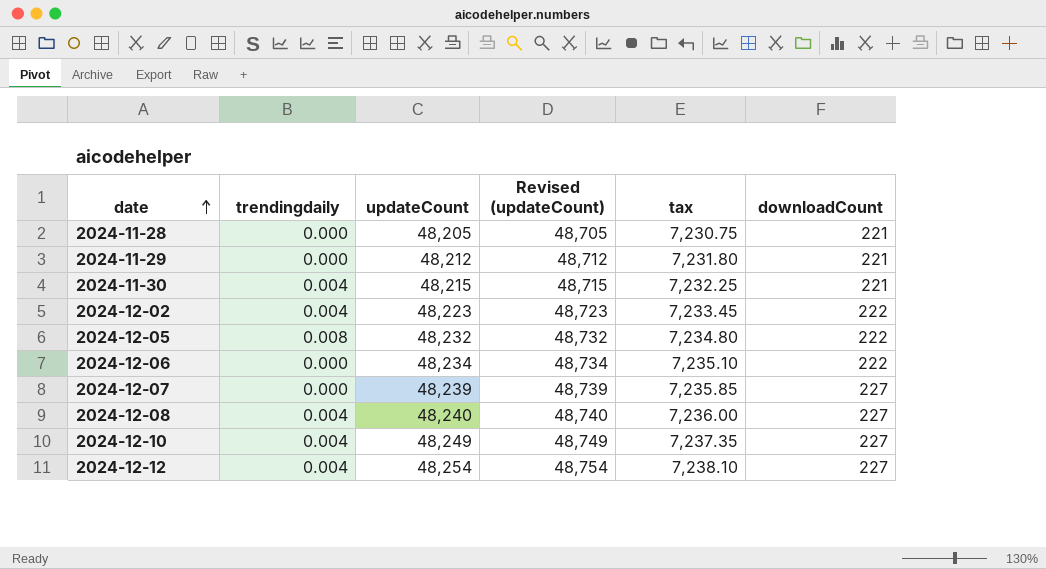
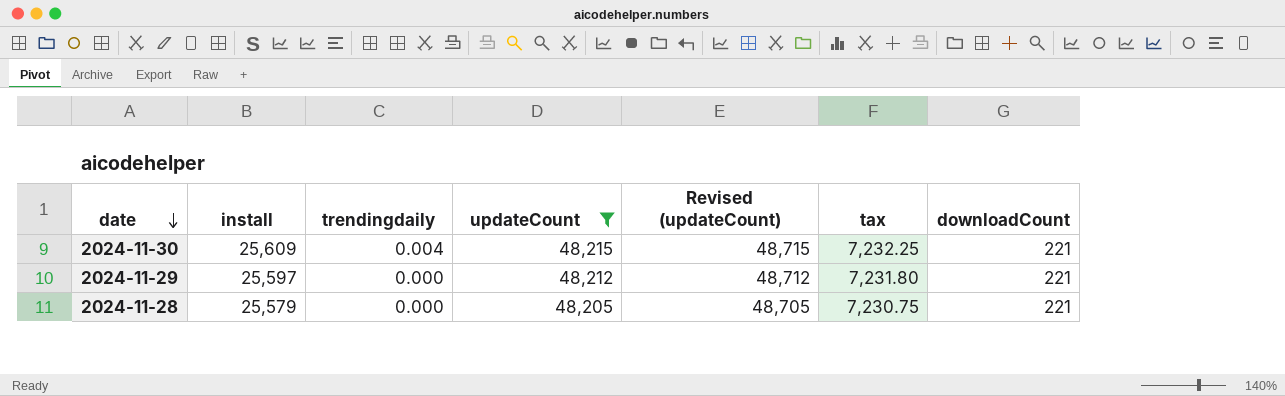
filter: none -> updateCount <= 48,215
row order: date ascending -> date descending
column install | position: none -> 2

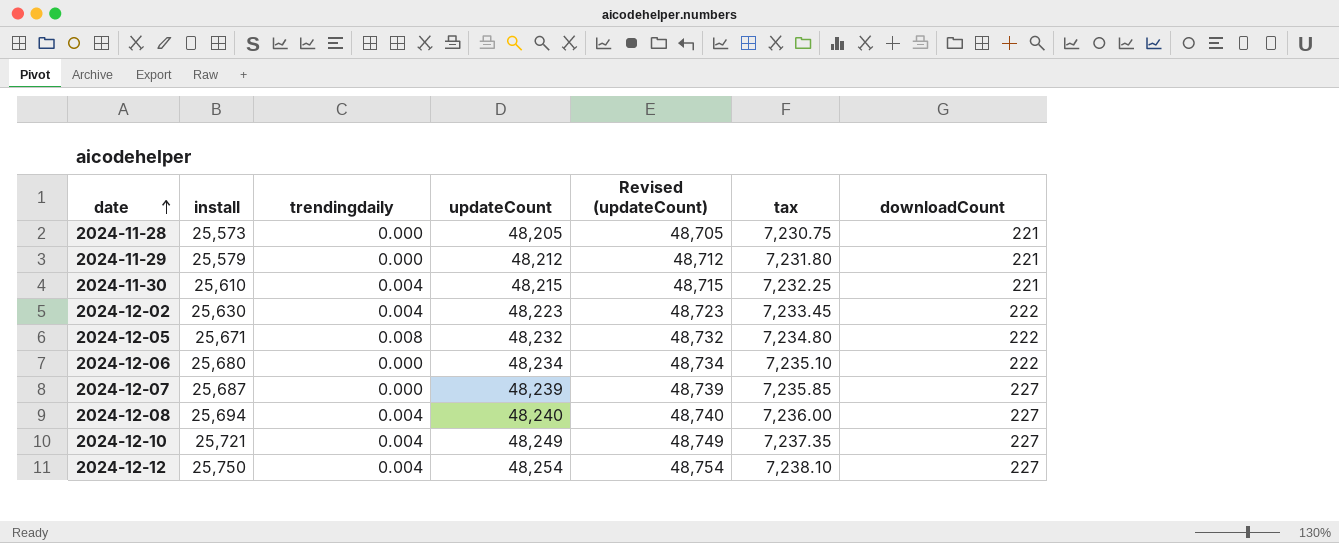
filter: updateCount <= 48,215 -> none
row order: date descending -> date ascending
2024-11-28 | install: 25,579 -> 25,573
2024-11-29 | install: 25,597 -> 25,579
2024-11-30 | install: 25,609 -> 25,610

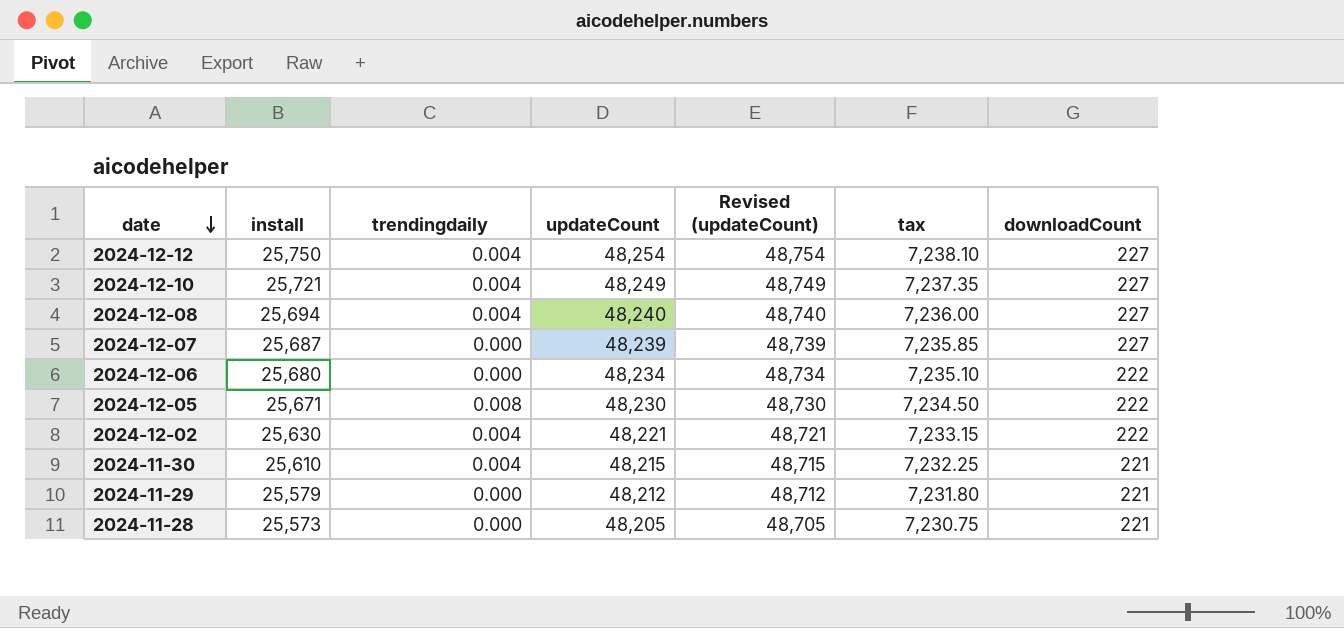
row order: date ascending -> date descending
2024-12-05 | updateCount: 48,232 -> 48,230
2024-12-05 | Revised (updateCount): 48,732 -> 48,730
2024-12-05 | tax: 7,234.80 -> 7,234.50
2024-12-02 | updateCount: 48,223 -> 48,221
2024-12-02 | Revised (updateCount): 48,723 -> 48,721
2024-12-02 | tax: 7,233.45 -> 7,233.15

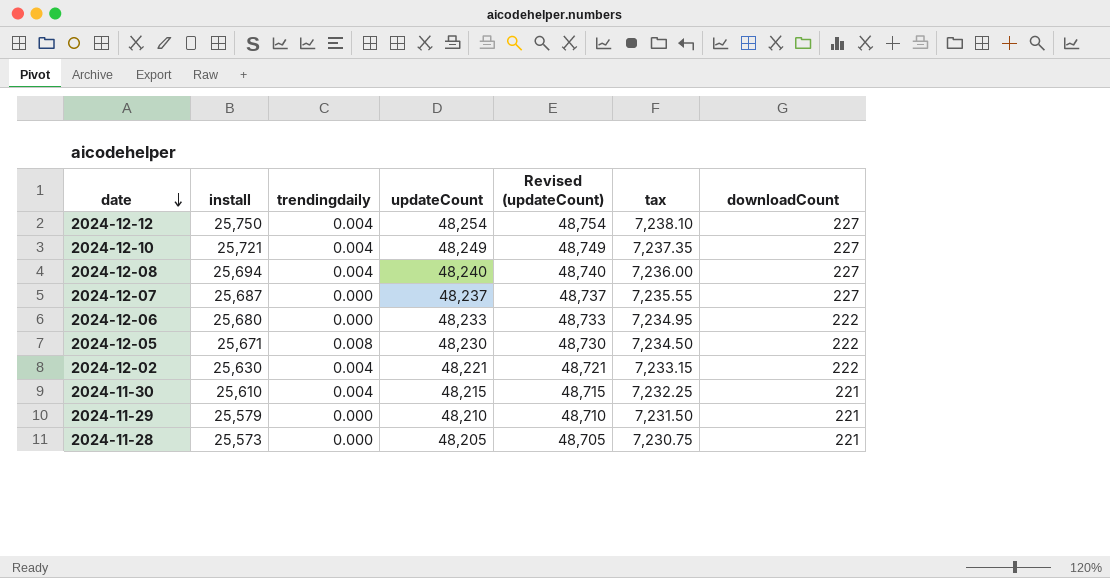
2024-12-07 | updateCount: 48,239 -> 48,237
2024-12-07 | Revised (updateCount): 48,739 -> 48,737
2024-12-07 | tax: 7,235.85 -> 7,235.55
2024-12-06 | updateCount: 48,234 -> 48,233
2024-12-06 | Revised (updateCount): 48,734 -> 48,733
2024-12-06 | tax: 7,235.10 -> 7,234.95
2024-11-29 | updateCount: 48,212 -> 48,210
2024-11-29 | Revised (updateCount): 48,712 -> 48,710
2024-11-29 | tax: 7,231.80 -> 7,231.50

